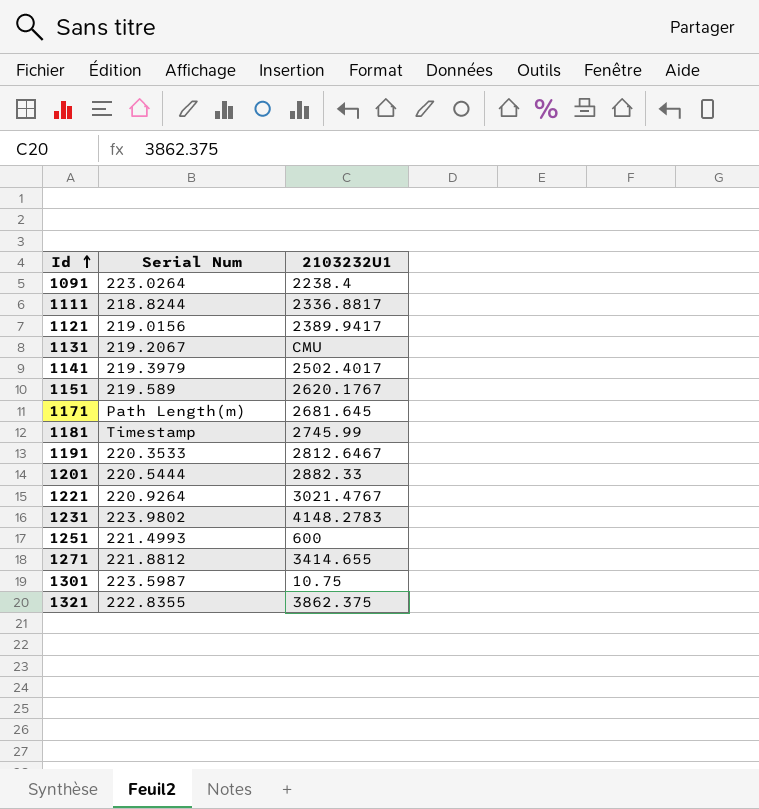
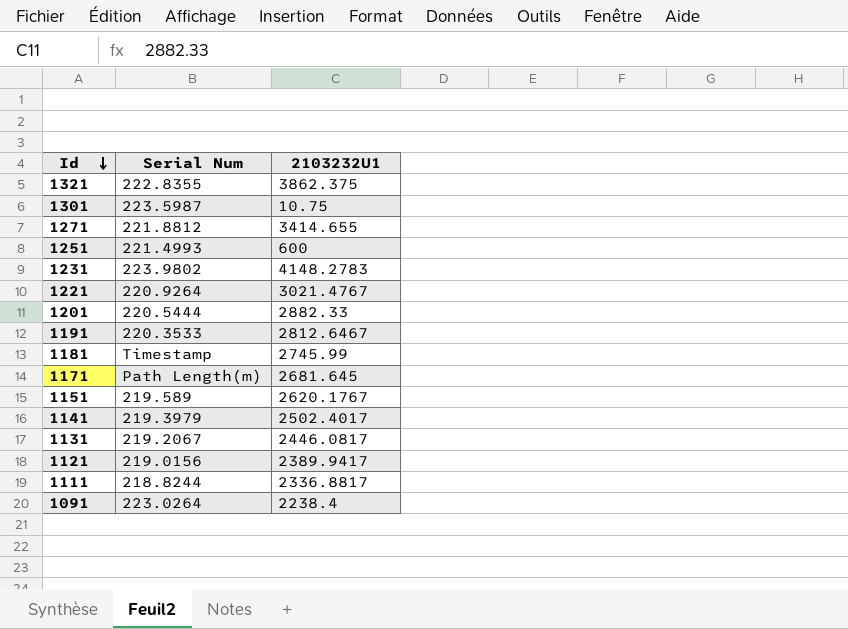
row order: Id ascending -> Id descending
1131 | 2103232U1: CMU -> 2446.0817

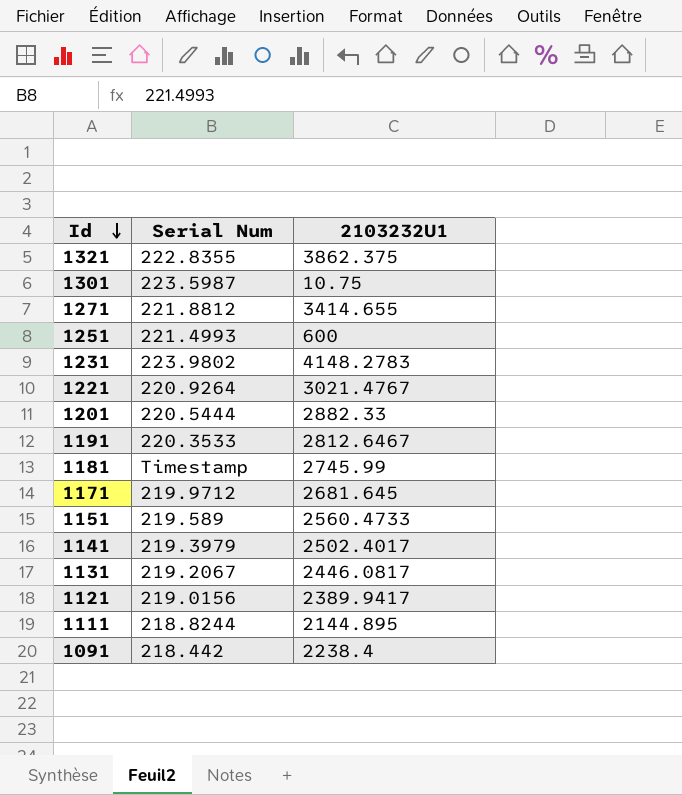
1171 | Serial Num: Path Length(m) -> 219.9712
1151 | 2103232U1: 2620.1767 -> 2560.4733
1111 | 2103232U1: 2336.8817 -> 2144.895
1091 | Serial Num: 223.0264 -> 218.442

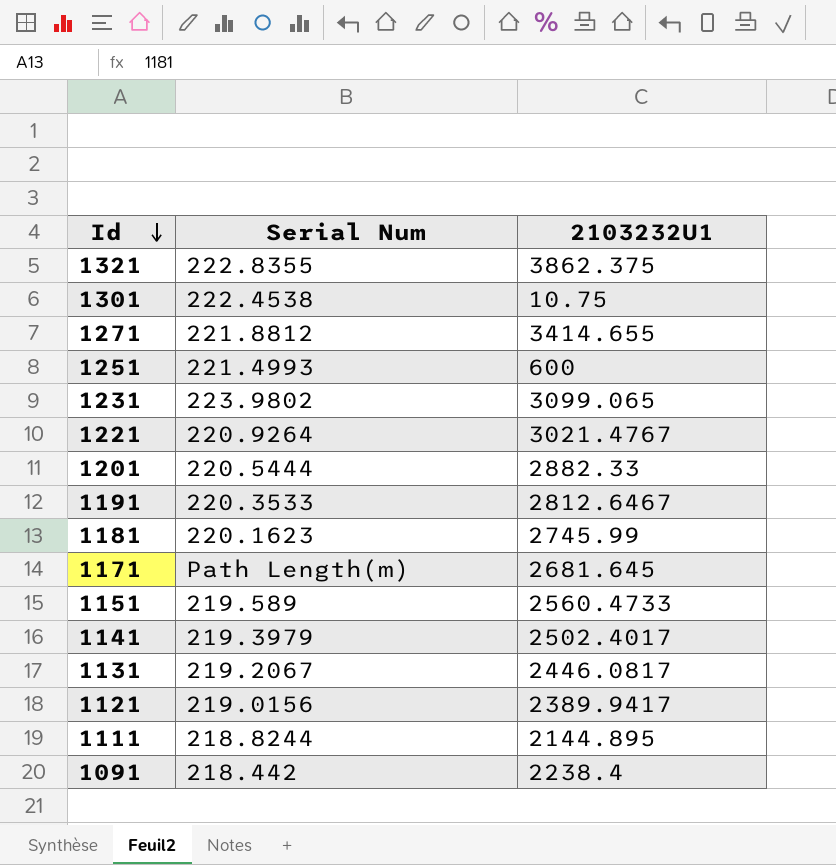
1301 | Serial Num: 223.5987 -> 222.4538
1231 | 2103232U1: 4148.2783 -> 3099.065
1181 | Serial Num: Timestamp -> 220.1623
1171 | Serial Num: 219.9712 -> Path Length(m)

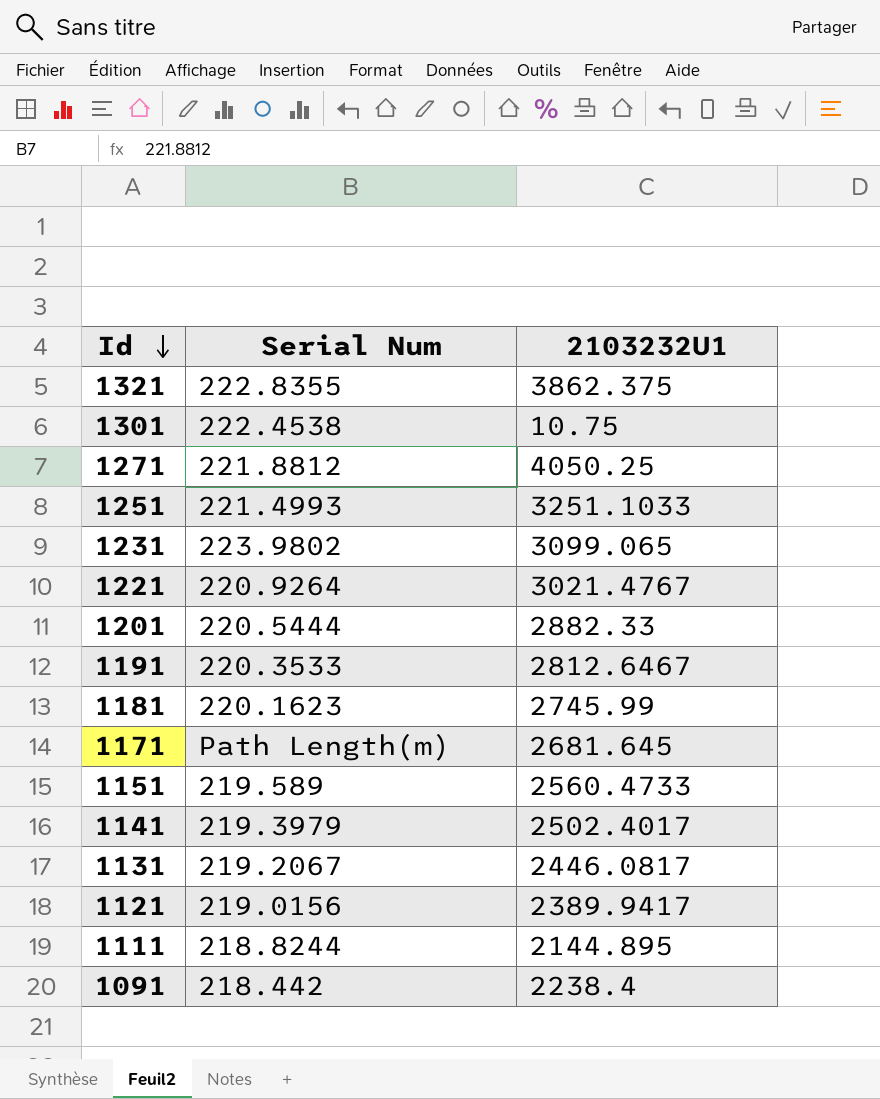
1271 | 2103232U1: 3414.655 -> 4050.25
1251 | 2103232U1: 600 -> 3251.1033

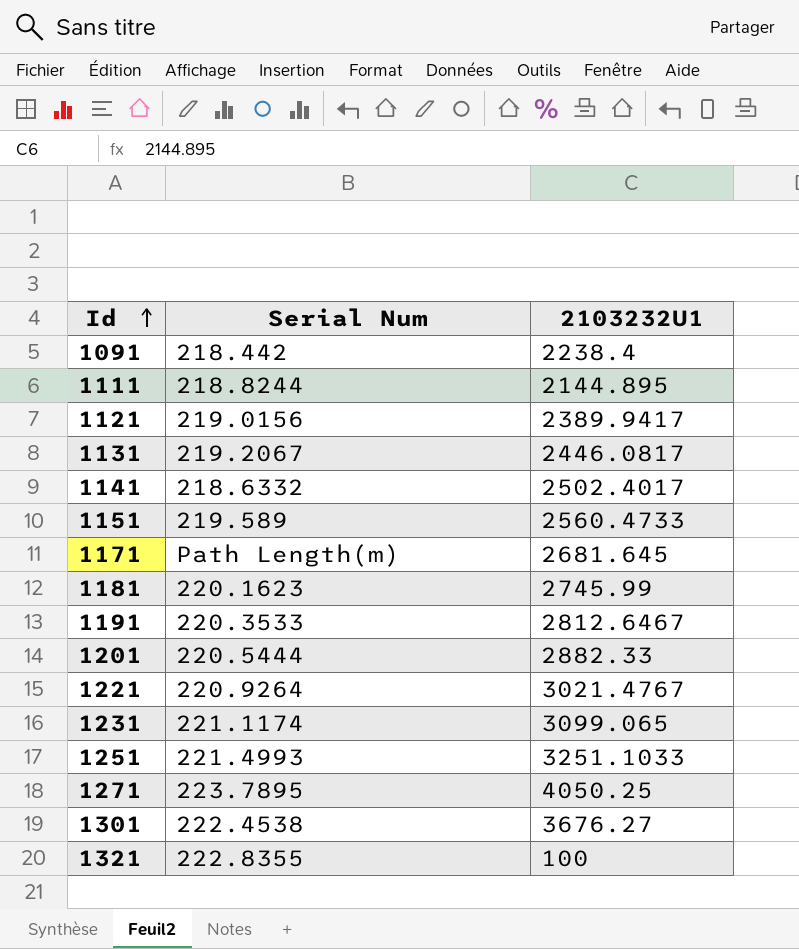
row order: Id descending -> Id ascending
1141 | Serial Num: 219.3979 -> 218.6332
1231 | Serial Num: 223.9802 -> 221.1174
1271 | Serial Num: 221.8812 -> 223.7895
1301 | 2103232U1: 10.75 -> 3676.27
1321 | 2103232U1: 3862.375 -> 100

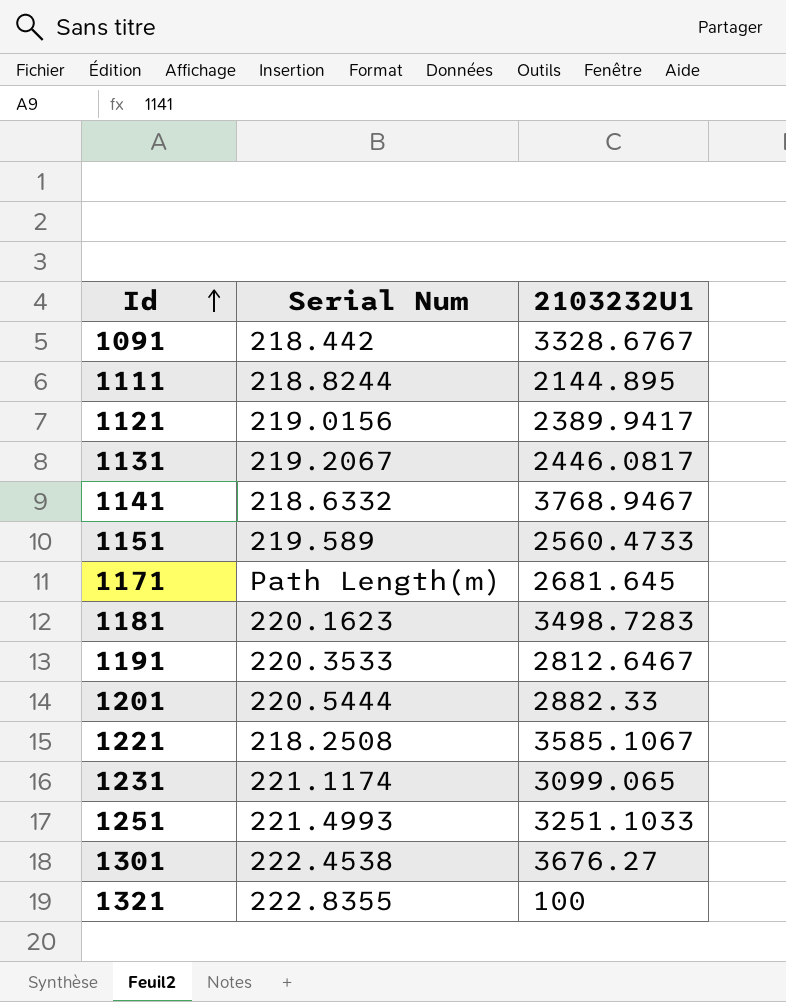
row 1271: 223.7895 | 4050.25 -> none
1091 | 2103232U1: 2238.4 -> 3328.6767
1141 | 2103232U1: 2502.4017 -> 3768.9467
1181 | 2103232U1: 2745.99 -> 3498.7283
1221 | Serial Num: 220.9264 -> 218.2508
1221 | 2103232U1: 3021.4767 -> 3585.1067

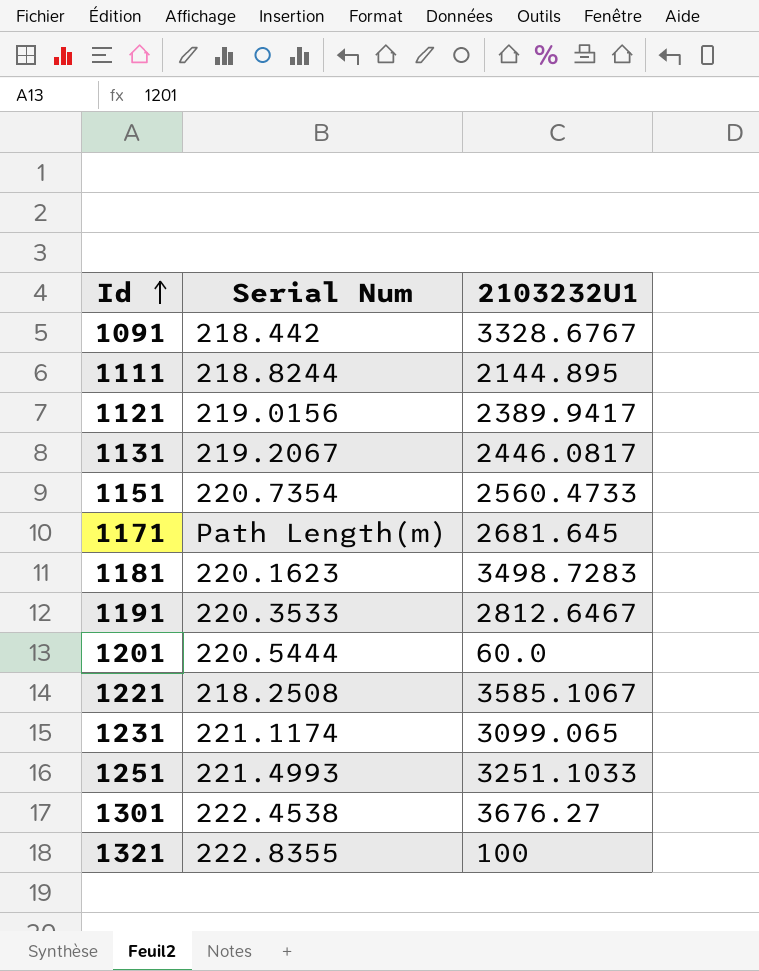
row 1141: 218.6332 | 3768.9467 -> none
1151 | Serial Num: 219.589 -> 220.7354
1201 | 2103232U1: 2882.33 -> 60.0

